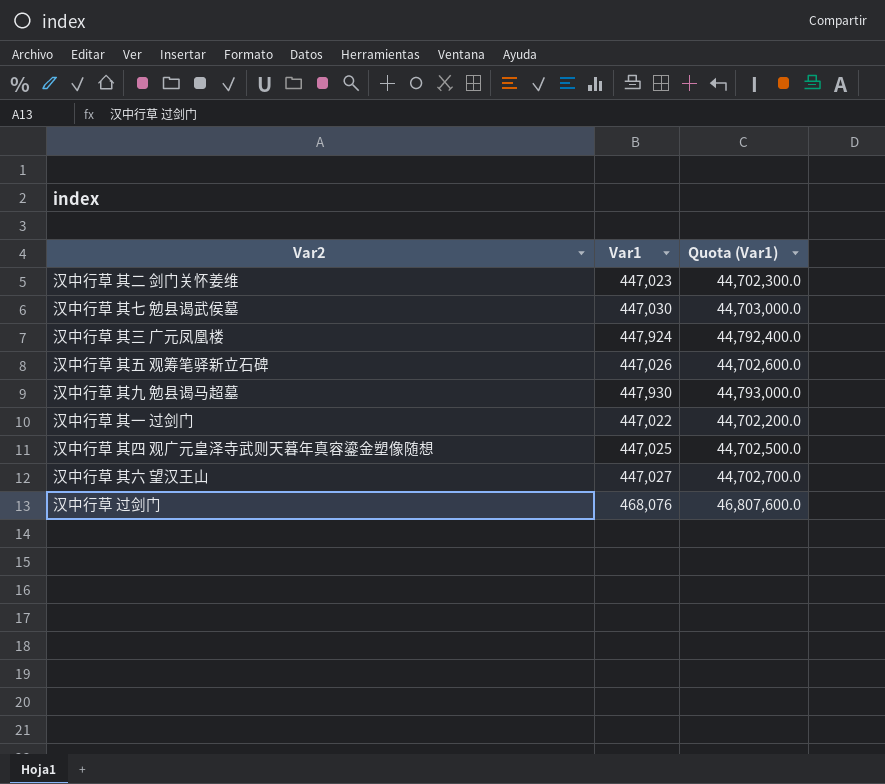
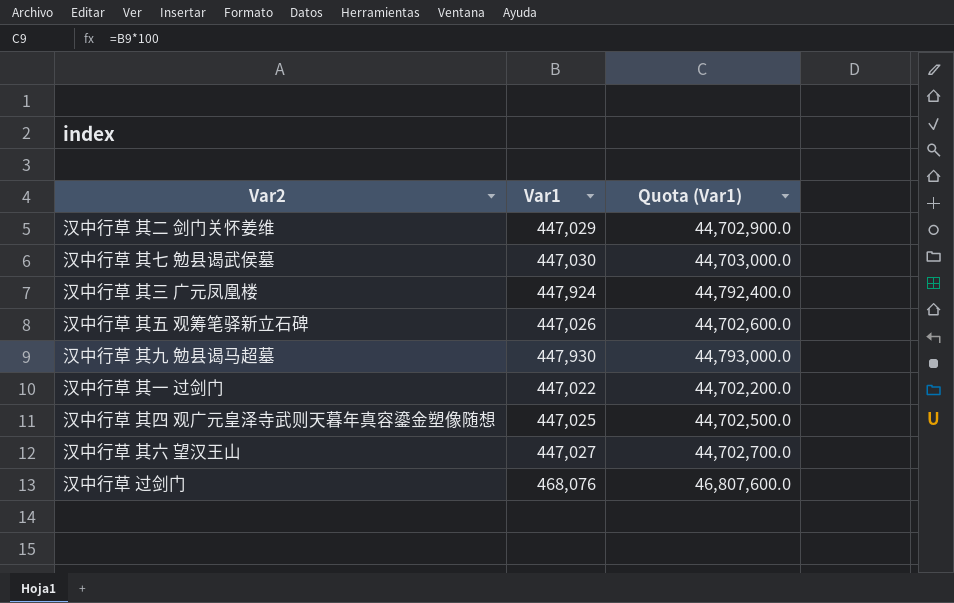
汉中行草 其二 剑门关怀姜维 | Var1: 447,023 -> 447,029
汉中行草 其二 剑门关怀姜维 | Quota (Var1): 44,702,300.0 -> 44,702,900.0

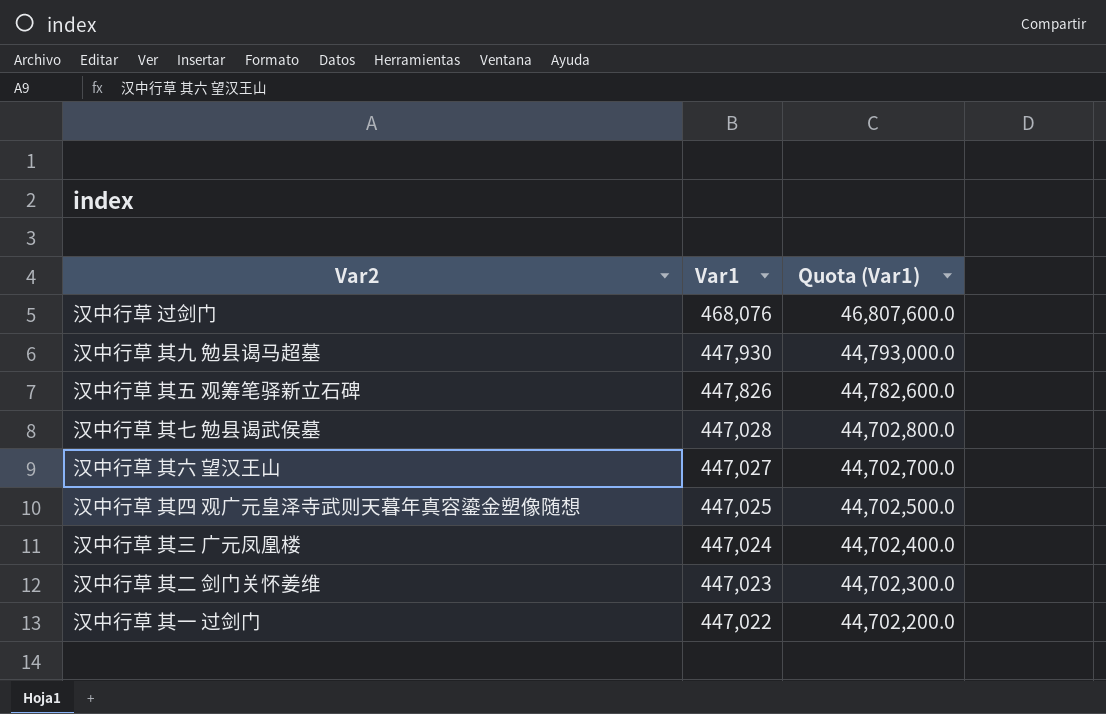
row order: none -> Var1 descending
汉中行草 其五 观筹笔驿新立石碑 | Var1: 447,026 -> 447,826
汉中行草 其五 观筹笔驿新立石碑 | Quota (Var1): 44,702,600.0 -> 44,782,600.0
汉中行草 其七 勉县谒武侯墓 | Var1: 447,030 -> 447,028
汉中行草 其七 勉县谒武侯墓 | Quota (Var1): 44,703,000.0 -> 44,702,800.0
汉中行草 其三 广元凤凰楼 | Var1: 447,924 -> 447,024
汉中行草 其三 广元凤凰楼 | Quota (Var1): 44,792,400.0 -> 44,702,400.0
汉中行草 其二 剑门关怀姜维 | Var1: 447,029 -> 447,023
汉中行草 其二 剑门关怀姜维 | Quota (Var1): 44,702,900.0 -> 44,702,300.0

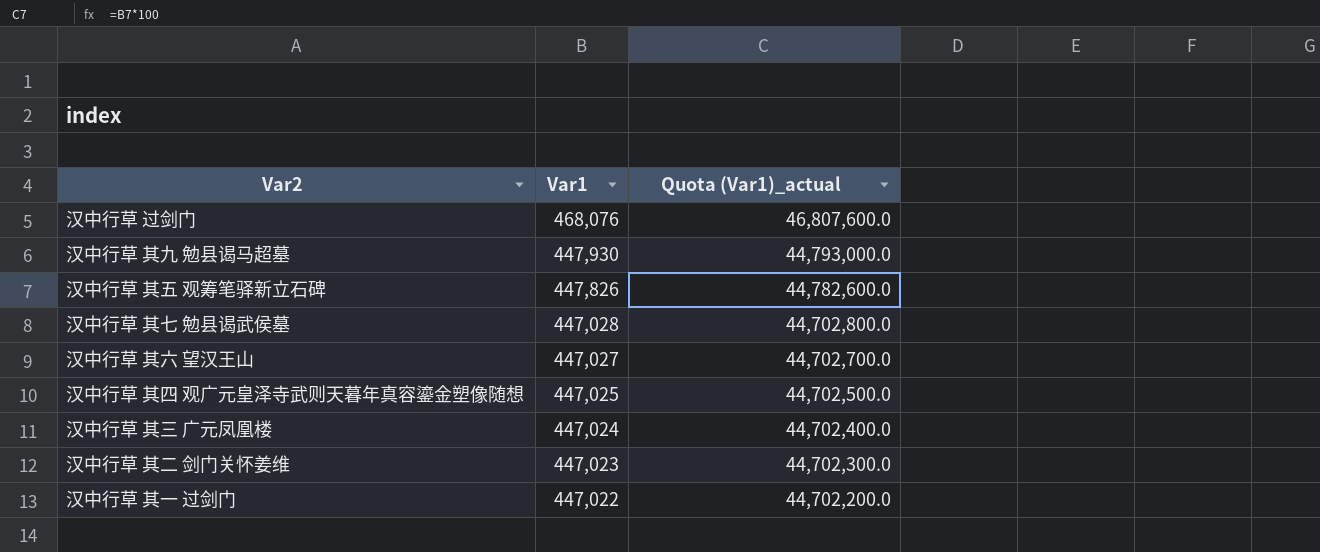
column name: Quota (Var1) -> Quota (Var1)_actual

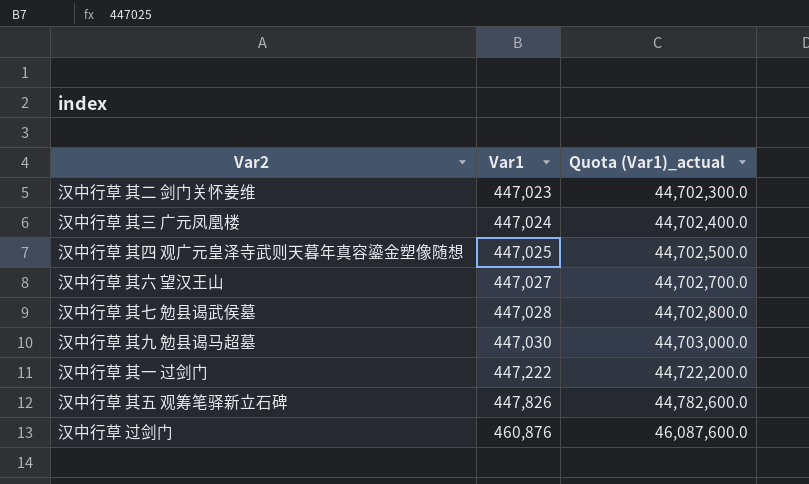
row order: Var1 descending -> Var1 ascending
汉中行草 其九 勉县谒马超墓 | Var1: 447,930 -> 447,030
汉中行草 其九 勉县谒马超墓 | Quota (Var1)_actual: 44,793,000.0 -> 44,703,000.0
汉中行草 其一 过剑门 | Var1: 447,022 -> 447,222
汉中行草 其一 过剑门 | Quota (Var1)_actual: 44,702,200.0 -> 44,722,200.0
汉中行草 过剑门 | Var1: 468,076 -> 460,876
汉中行草 过剑门 | Quota (Var1)_actual: 46,807,600.0 -> 46,087,600.0

